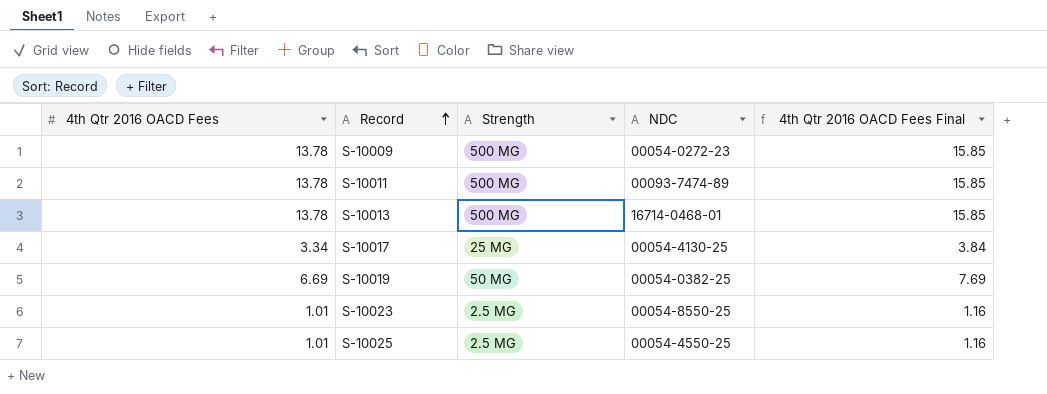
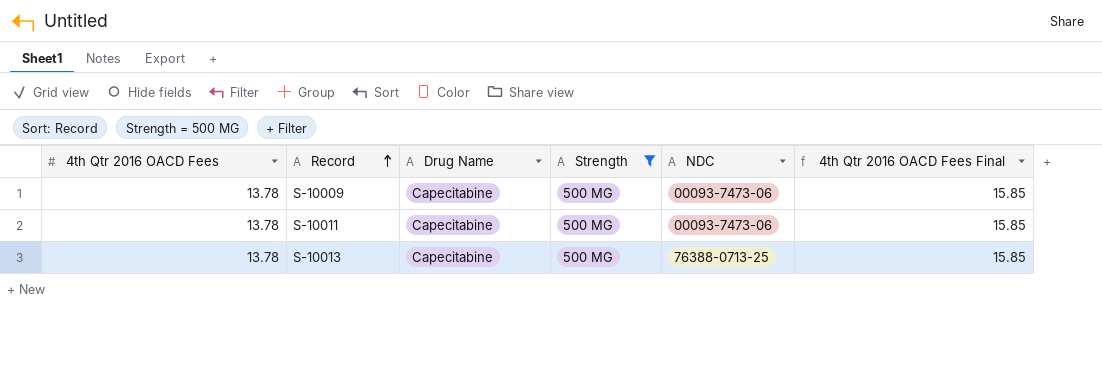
filter: none -> Strength = 500 MG
column Drug Name | position: none -> 3
S-10009 | NDC: 00054-0272-23 -> 00093-7473-06
S-10011 | NDC: 00093-7474-89 -> 00093-7473-06
S-10013 | NDC: 16714-0468-01 -> 76388-0713-25

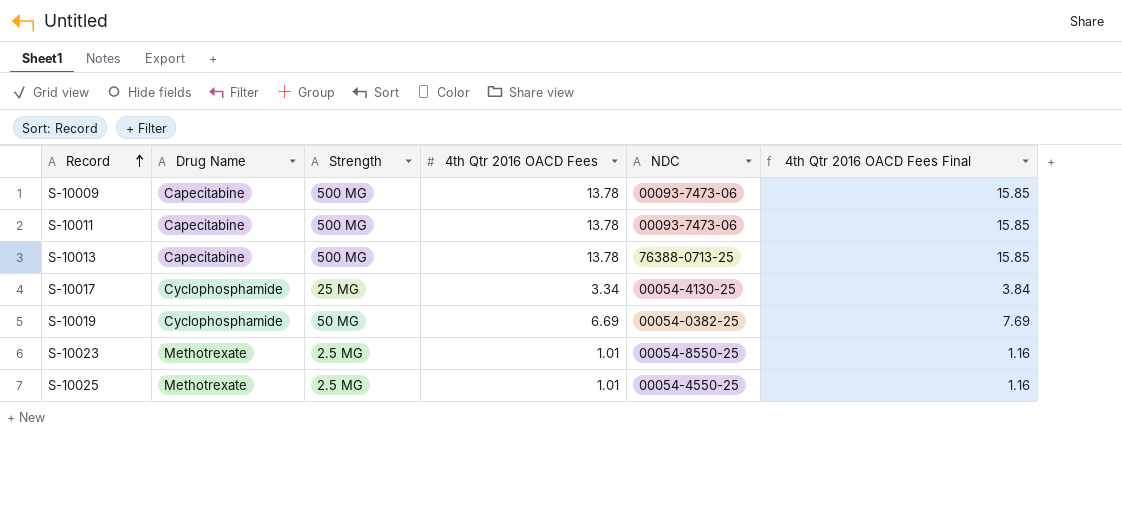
filter: Strength = 500 MG -> none
column 4th Qtr 2016 OACD Fees | position: 1 -> 4

